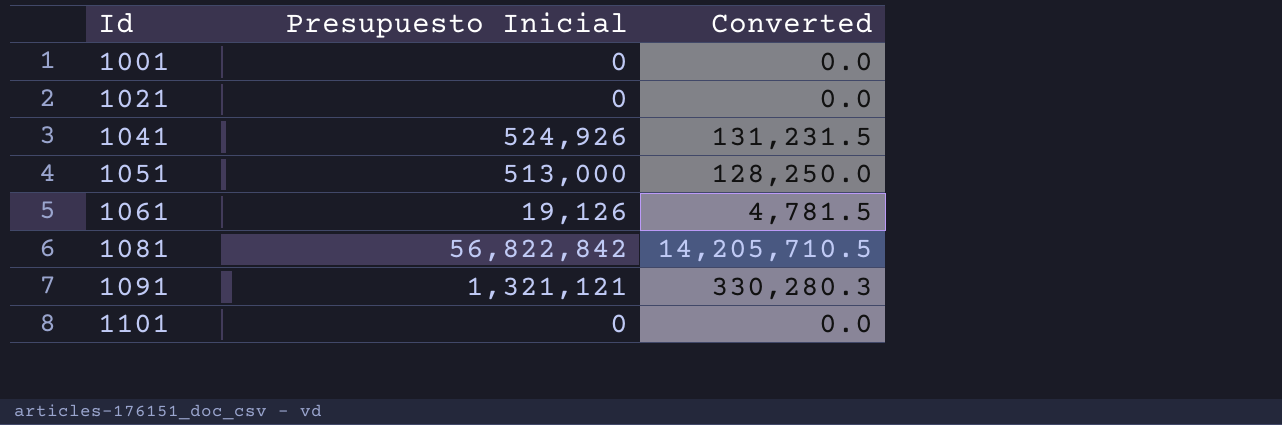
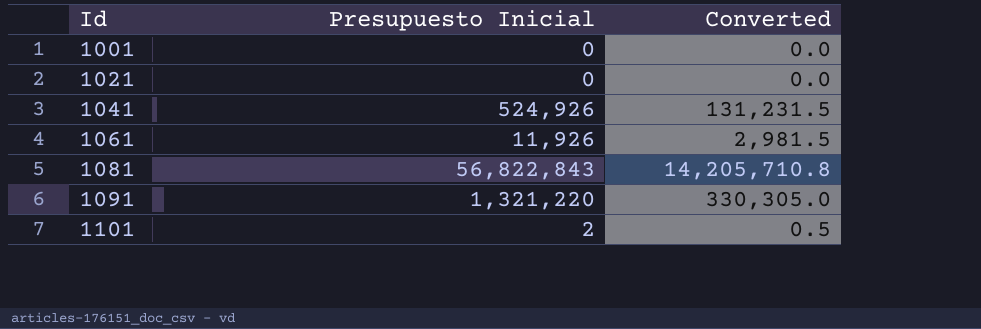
row 1051: 513,000 | 128,250.0 -> none
1061 | Presupuesto Inicial: 19,126 -> 11,926
1061 | Converted: 4,781.5 -> 2,981.5
1081 | Presupuesto Inicial: 56,822,842 -> 56,822,843
1081 | Converted: 14,205,710.5 -> 14,205,710.8
1091 | Presupuesto Inicial: 1,321,121 -> 1,321,220
1091 | Converted: 330,280.3 -> 330,305.0
1101 | Presupuesto Inicial: 0 -> 2
1101 | Converted: 0.0 -> 0.5

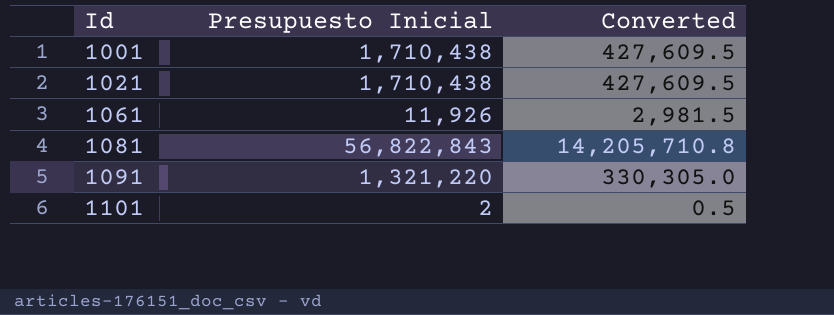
row 1041: 524,926 | 131,231.5 -> none
1001 | Presupuesto Inicial: 0 -> 1,710,438
1001 | Converted: 0.0 -> 427,609.5
1021 | Presupuesto Inicial: 0 -> 1,710,438
1021 | Converted: 0.0 -> 427,609.5

